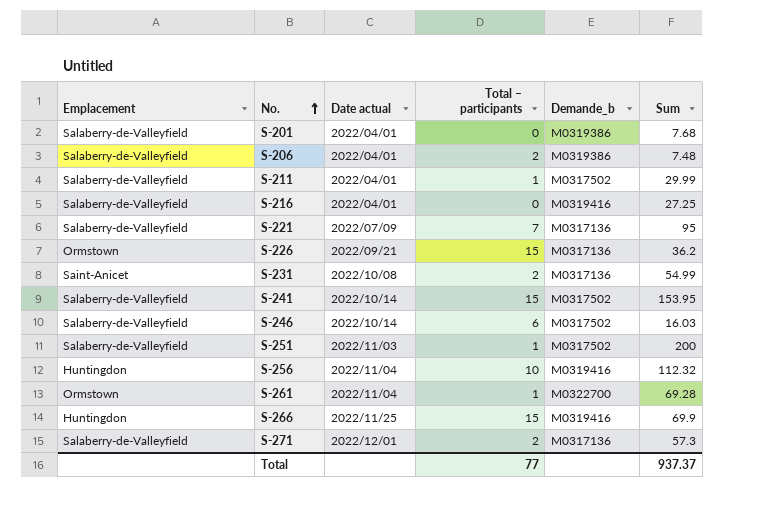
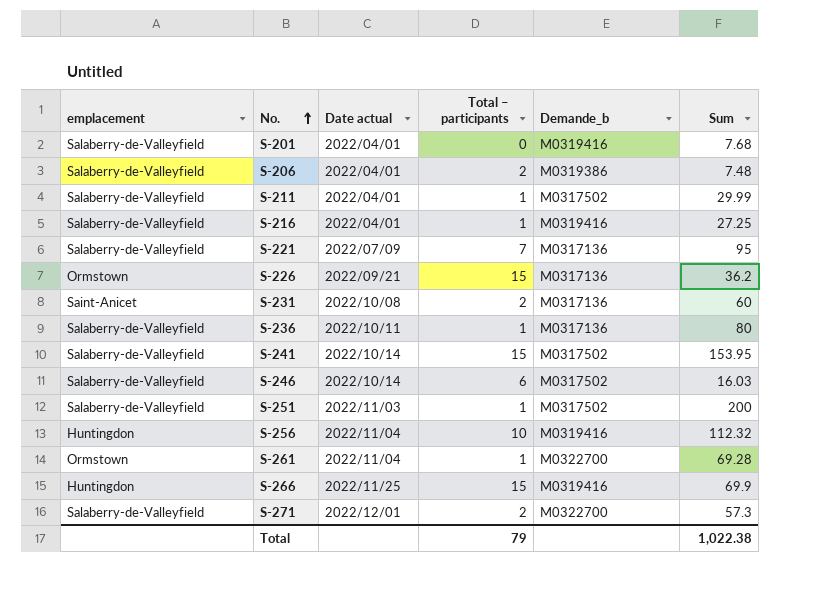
column name: Emplacement -> emplacement
S-201 | Demande_b: M0319386 -> M0319416
S-216 | Total – participants: 0 -> 1
S-231 | Sum: 54.99 -> 60
row S-236: none -> Salaberry-de-Valleyfield | 2022/10/11 | 1 | M0317136 | 80
S-271 | Demande_b: M0317136 -> M0322700
Total | Total – participants: 77 -> 79
Total | Sum: 937.37 -> 1,022.38

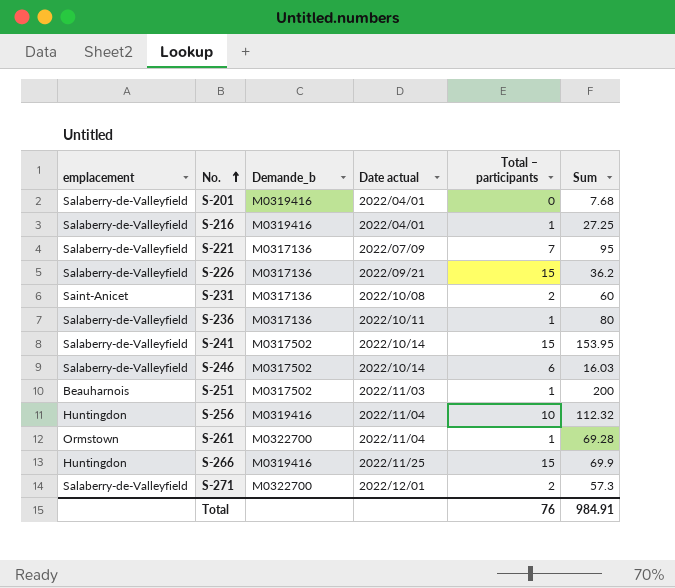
column Demande_b | position: 5 -> 3
row S-206: Salaberry-de-Valleyfield | 2022/04/01 | 2 | M0319386 | 7.48 -> none
row S-211: Salaberry-de-Valleyfield | 2022/04/01 | 1 | M0317502 | 29.99 -> none
S-226 | emplacement: Ormstown -> Salaberry-de-Valleyfield
S-251 | emplacement: Salaberry-de-Valleyfield -> Beauharnois
Total | Total – participants: 79 -> 76
Total | Sum: 1,022.38 -> 984.91

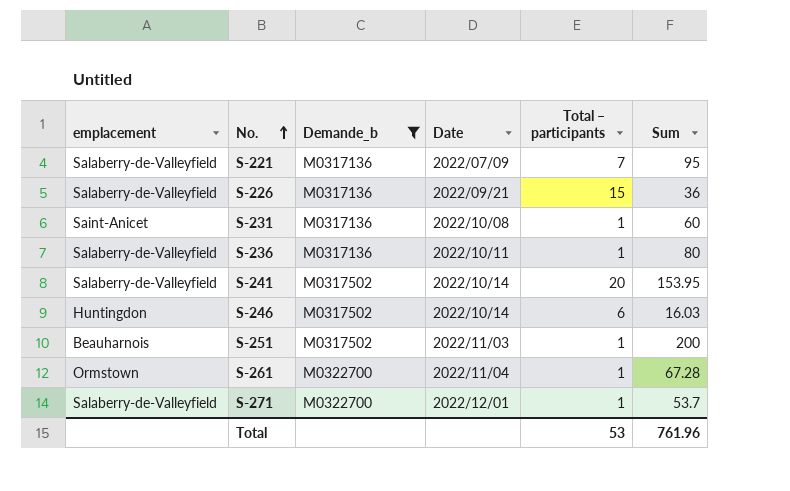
filter: none -> Demande_b != M0319416
column name: Date actual -> Date
S-226 | Sum: 36.2 -> 36
S-231 | Total – participants: 2 -> 1
S-241 | Total – participants: 15 -> 20
S-246 | emplacement: Salaberry-de-Valleyfield -> Huntingdon
S-261 | Sum: 69.28 -> 67.28
S-271 | Total – participants: 2 -> 1
S-271 | Sum: 57.3 -> 53.7
Total | Total – participants: 76 -> 53
Total | Sum: 984.91 -> 761.96

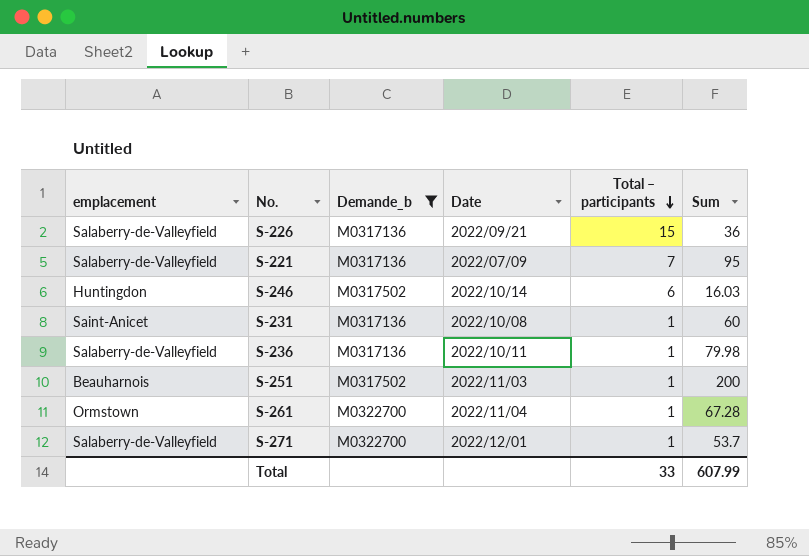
row order: No. ascending -> Total – participants descending
row S-241: Salaberry-de-Valleyfield | M0317502 | 2022/10/14 | 20 | 153.95 -> none
S-236 | Sum: 80 -> 79.98
Total | Total – participants: 53 -> 33
Total | Sum: 761.96 -> 607.99

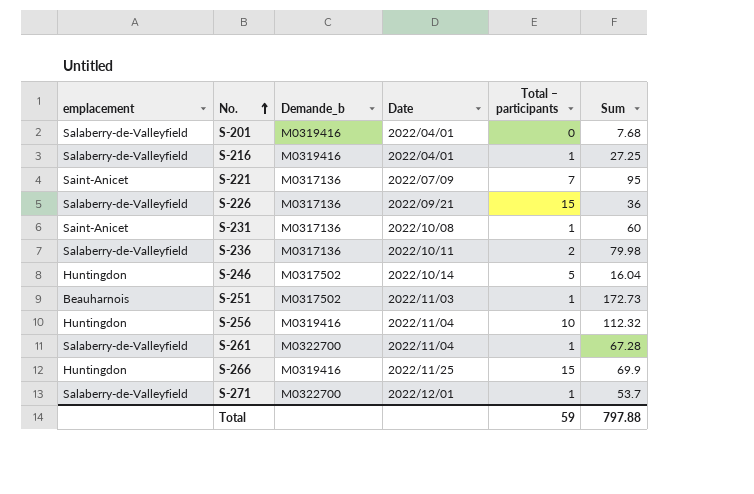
filter: Demande_b != M0319416 -> none
row order: Total – participants descending -> No. ascending
S-221 | emplacement: Salaberry-de-Valleyfield -> Saint-Anicet
S-236 | Total – participants: 1 -> 2
S-246 | Total – participants: 6 -> 5
S-246 | Sum: 16.03 -> 16.04
S-251 | Sum: 200 -> 172.73
S-261 | emplacement: Ormstown -> Salaberry-de-Valleyfield
Total | Total – participants: 33 -> 59
Total | Sum: 607.99 -> 797.88

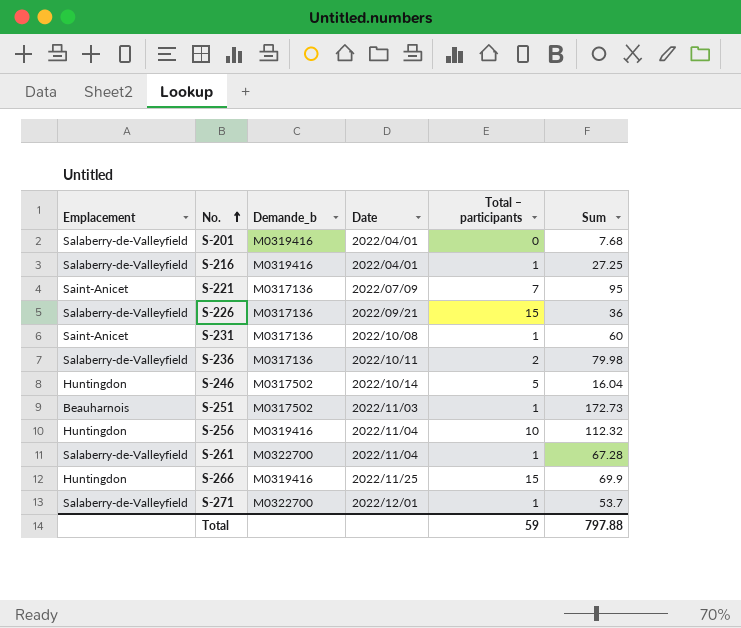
column name: emplacement -> Emplacement

